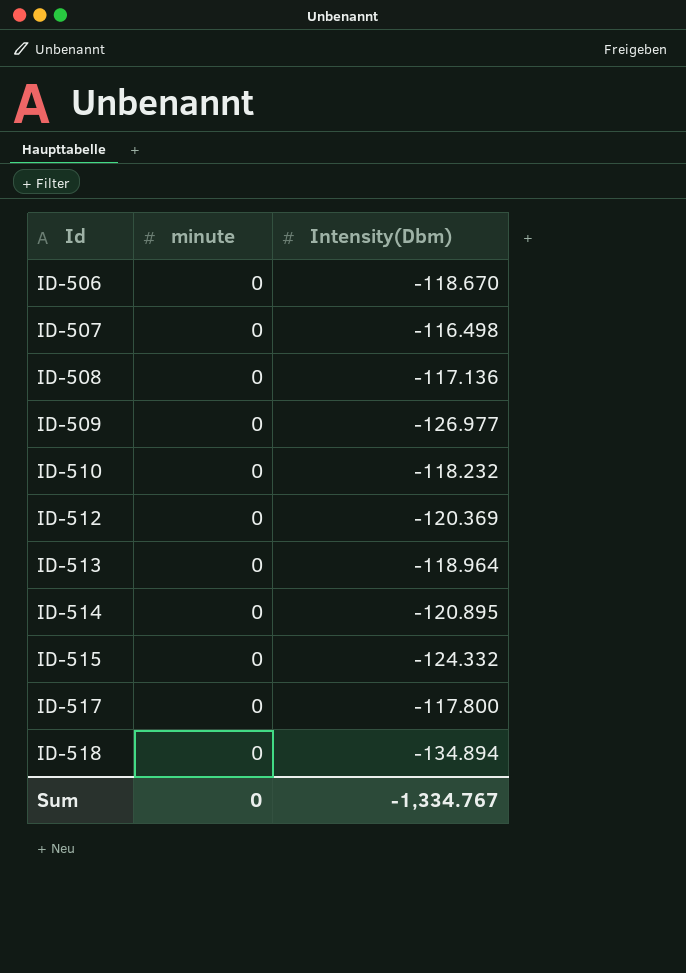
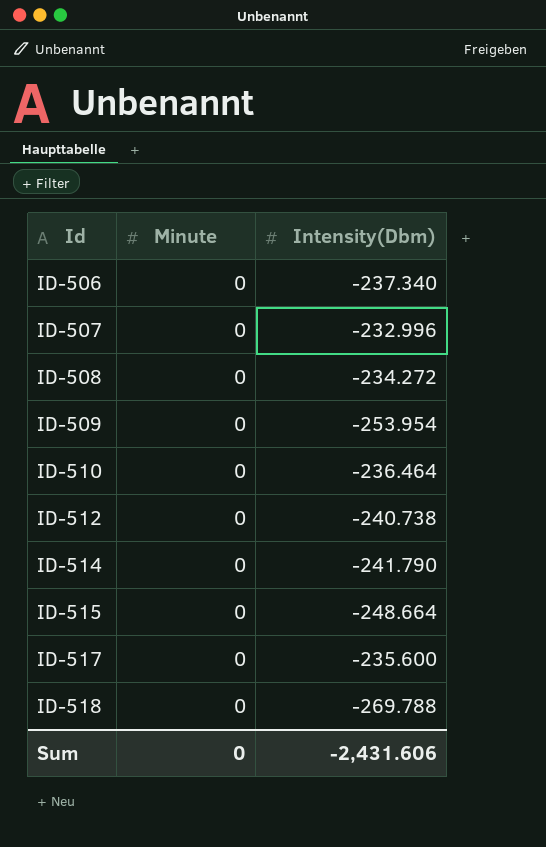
column name: minute -> Minute
row ID-513: 0 | -118.964 -> none
ID-506 | Intensity(Dbm): -118.670 -> -237.340
ID-507 | Intensity(Dbm): -116.498 -> -232.996
ID-508 | Intensity(Dbm): -117.136 -> -234.272
ID-509 | Intensity(Dbm): -126.977 -> -253.954
ID-510 | Intensity(Dbm): -118.232 -> -236.464
ID-512 | Intensity(Dbm): -120.369 -> -240.738
ID-514 | Intensity(Dbm): -120.895 -> -241.790
ID-515 | Intensity(Dbm): -124.332 -> -248.664
ID-517 | Intensity(Dbm): -117.800 -> -235.600
ID-518 | Intensity(Dbm): -134.894 -> -269.788
Sum | Intensity(Dbm): -1,334.767 -> -2,431.606

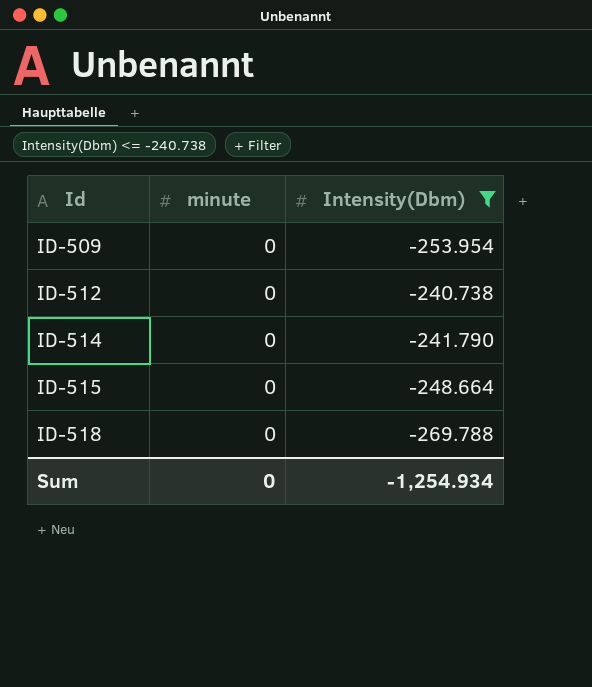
filter: none -> Intensity(Dbm) <= -240.738
column name: Minute -> minute
Sum | Intensity(Dbm): -2,431.606 -> -1,254.934

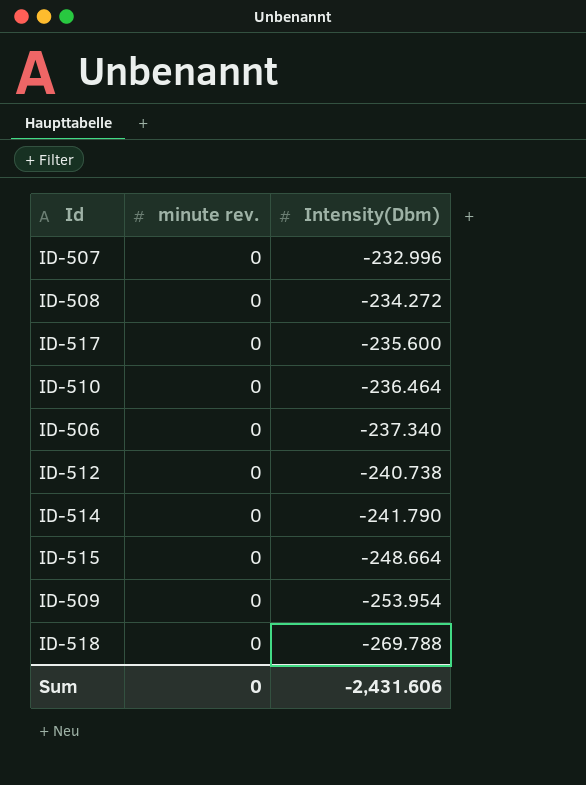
filter: Intensity(Dbm) <= -240.738 -> none
row order: Id ascending -> Intensity(Dbm) descending
column name: minute -> minute rev.
Sum | Intensity(Dbm): -1,254.934 -> -2,431.606

